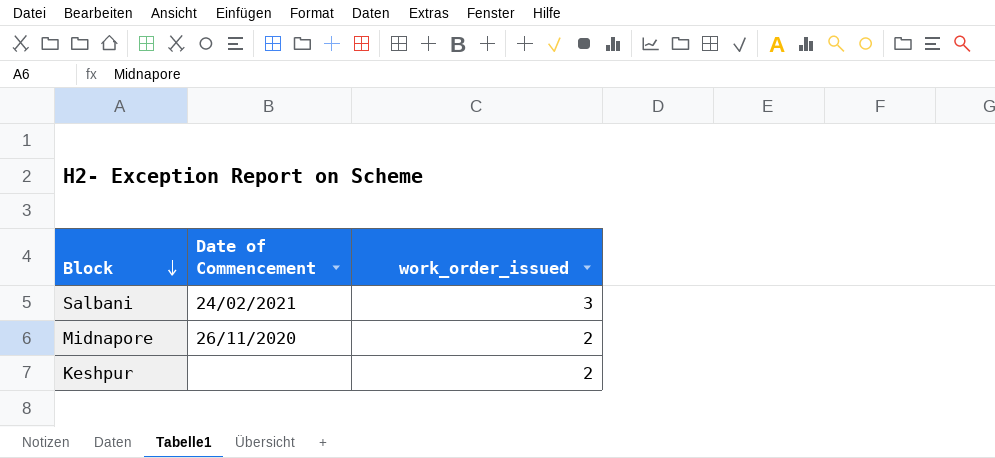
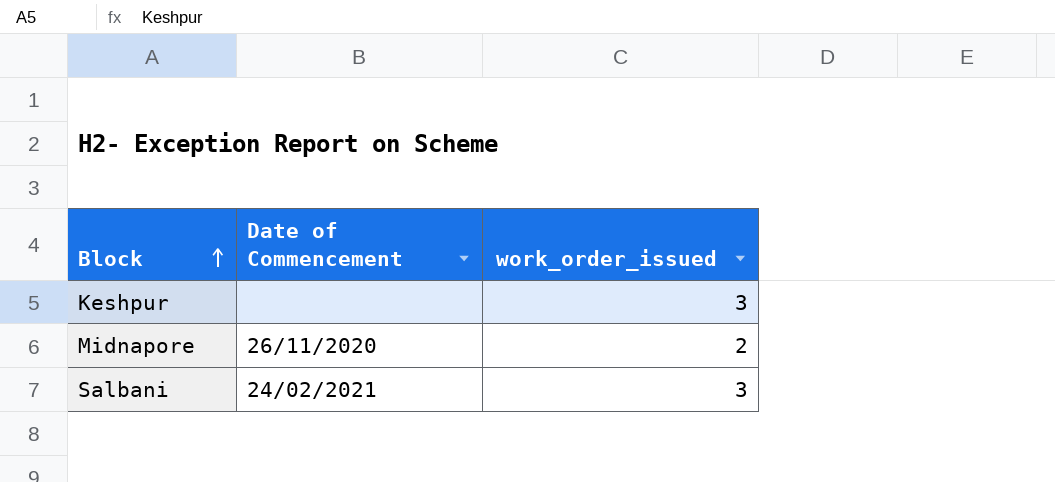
row order: Block descending -> Block ascending
Keshpur | work_order_issued: 2 -> 3

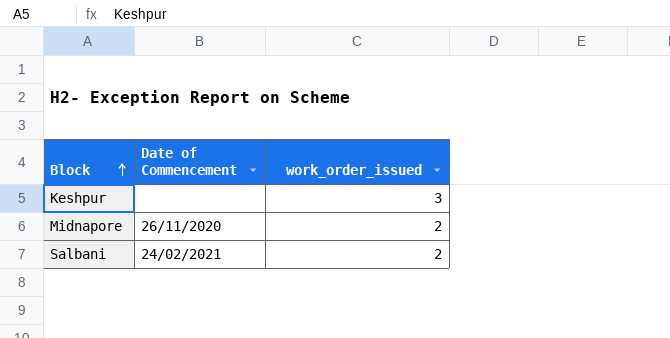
Salbani | work_order_issued: 3 -> 2

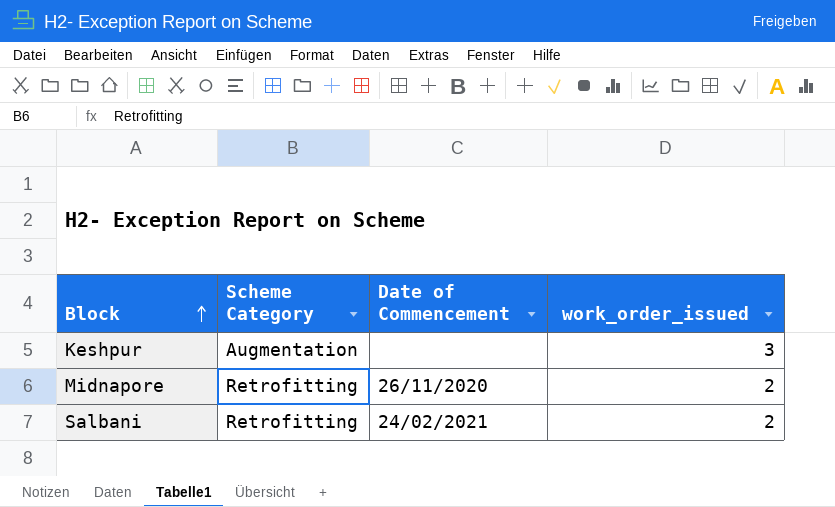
column Scheme Category | position: none -> 2

